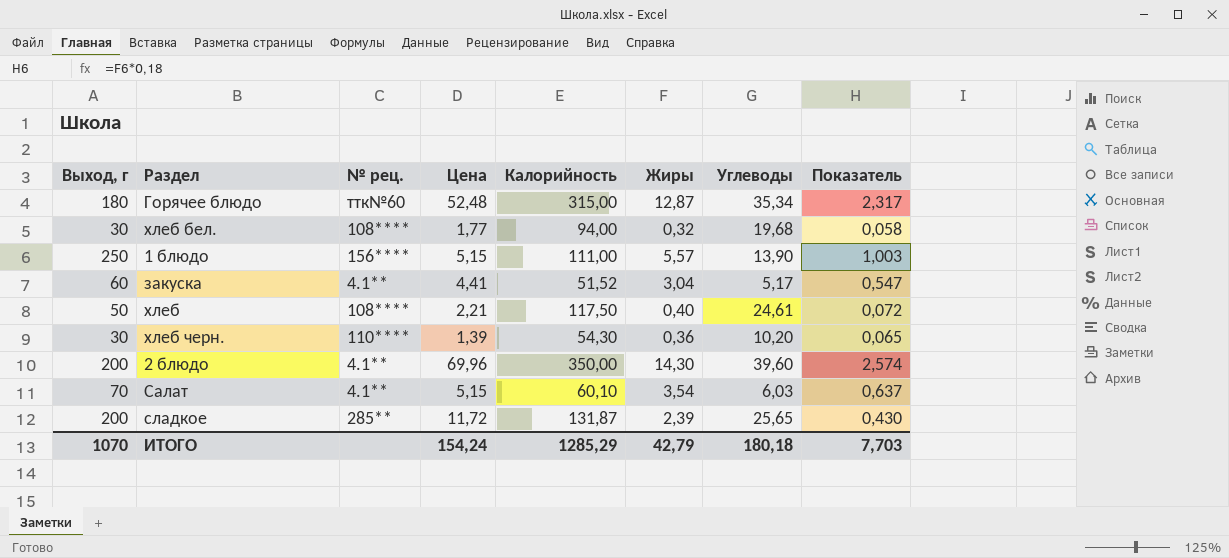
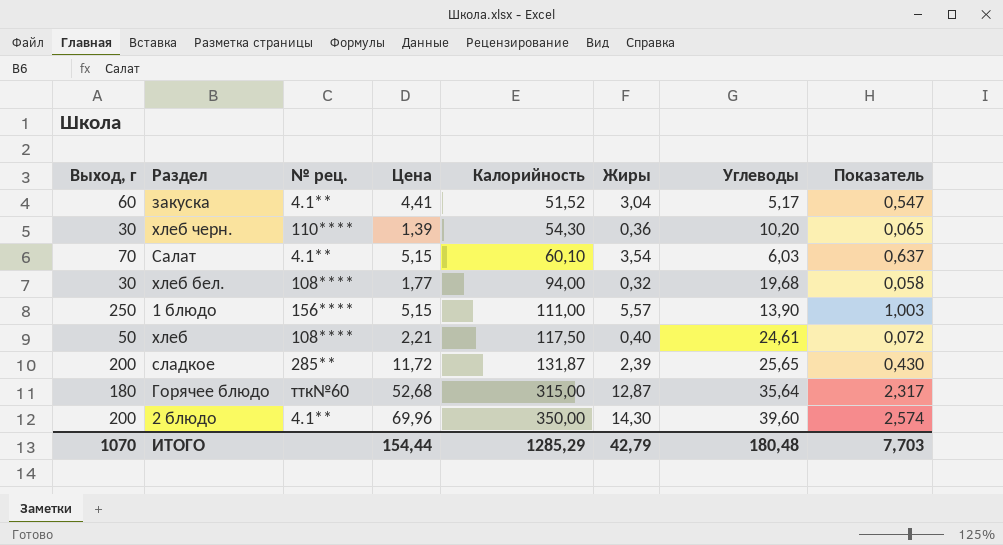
row order: none -> Калорийность ascending
Горячее блюдо | Цена: 52,48 -> 52,68
Горячее блюдо | Углеводы: 35,34 -> 35,64
ИТОГО | Цена: 154,24 -> 154,44
ИТОГО | Углеводы: 180,18 -> 180,48

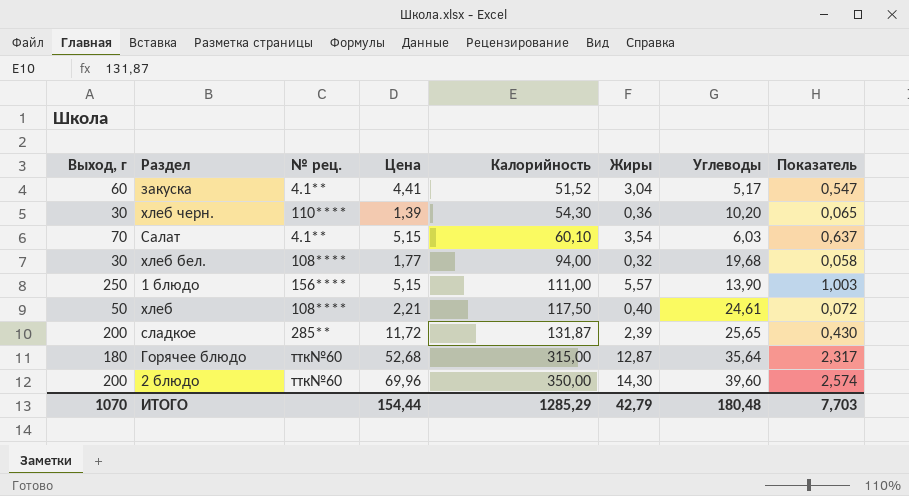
2 блюдо | № рец.: 4.1** -> ттк№60

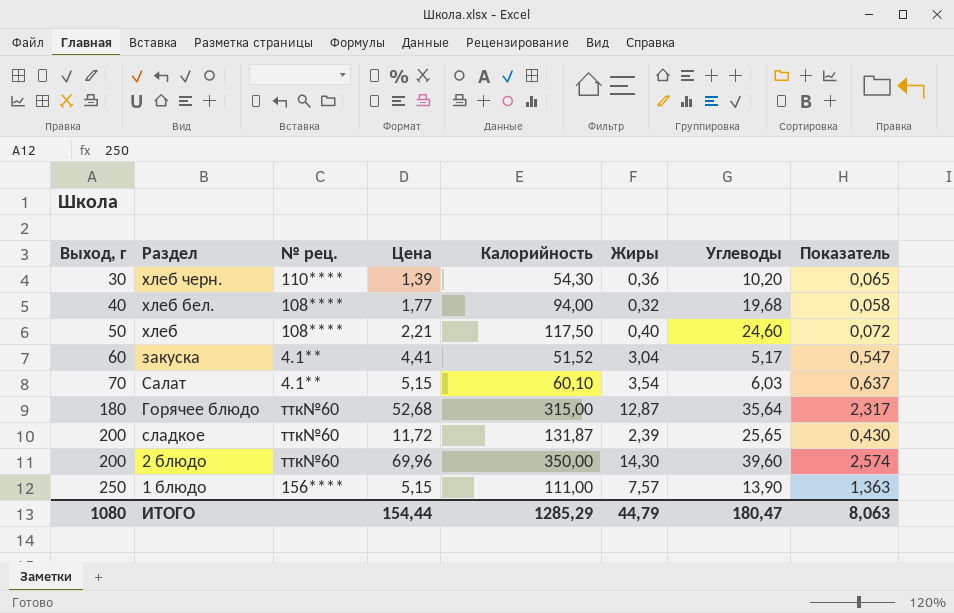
row order: Калорийность ascending -> Выход, г ascending
хлеб бел. | Выход, г: 30 -> 40
хлеб | Углеводы: 24,61 -> 24,60
сладкое | № рец.: 285** -> ттк№60
1 блюдо | Жиры: 5,57 -> 7,57
1 блюдо | Показатель: 1,003 -> 1,363
ИТОГО | Выход, г: 1070 -> 1080
ИТОГО | Жиры: 42,79 -> 44,79
ИТОГО | Углеводы: 180,48 -> 180,47
ИТОГО | Показатель: 7,703 -> 8,063

